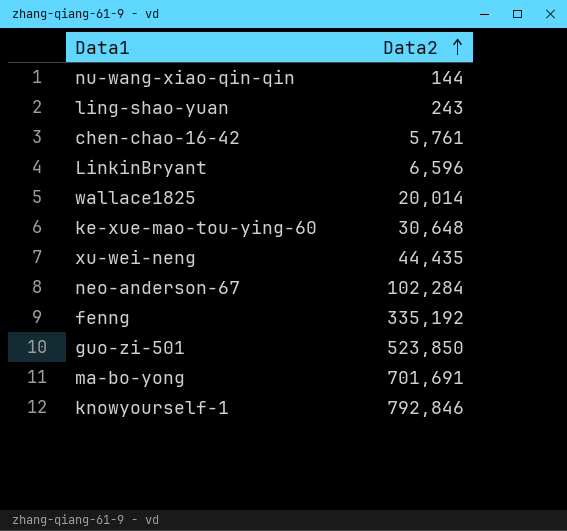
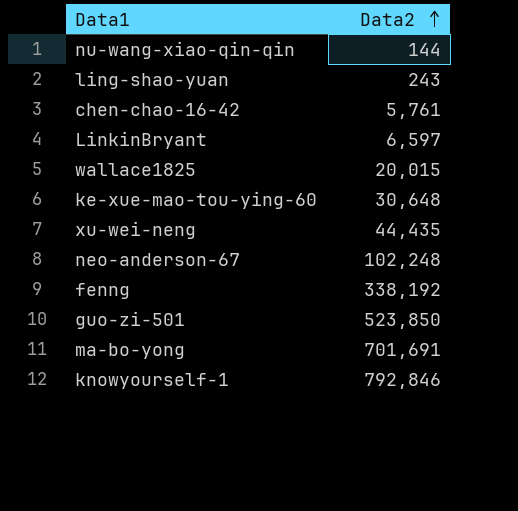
LinkinBryant | Data2: 6,596 -> 6,597
wallace1825 | Data2: 20,014 -> 20,015
neo-anderson-67 | Data2: 102,284 -> 102,248
fenng | Data2: 335,192 -> 338,192

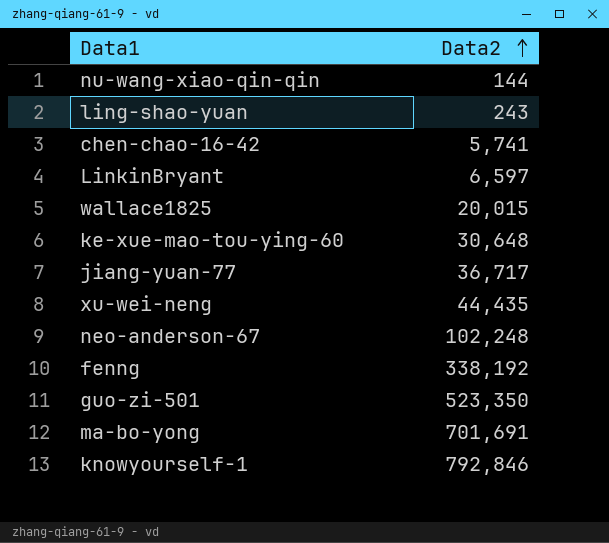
chen-chao-16-42 | Data2: 5,761 -> 5,741
row jiang-yuan-77: none -> 36,717
guo-zi-501 | Data2: 523,850 -> 523,350

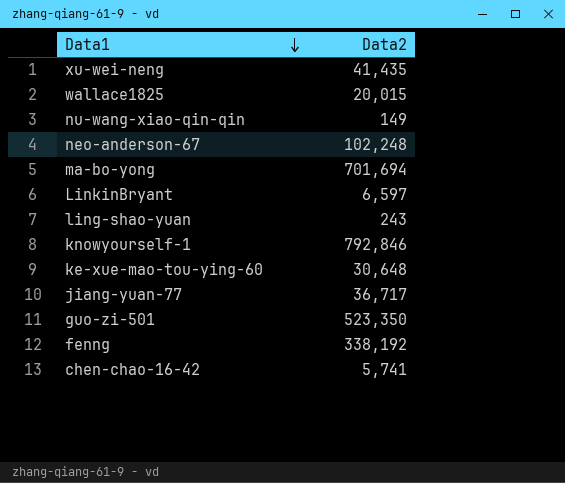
row order: Data2 ascending -> Data1 descending
xu-wei-neng | Data2: 44,435 -> 41,435
nu-wang-xiao-qin-qin | Data2: 144 -> 149
ma-bo-yong | Data2: 701,691 -> 701,694

